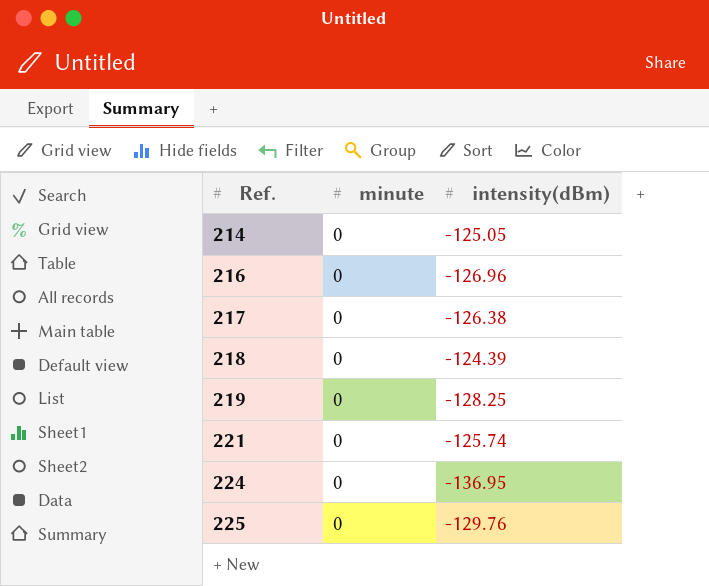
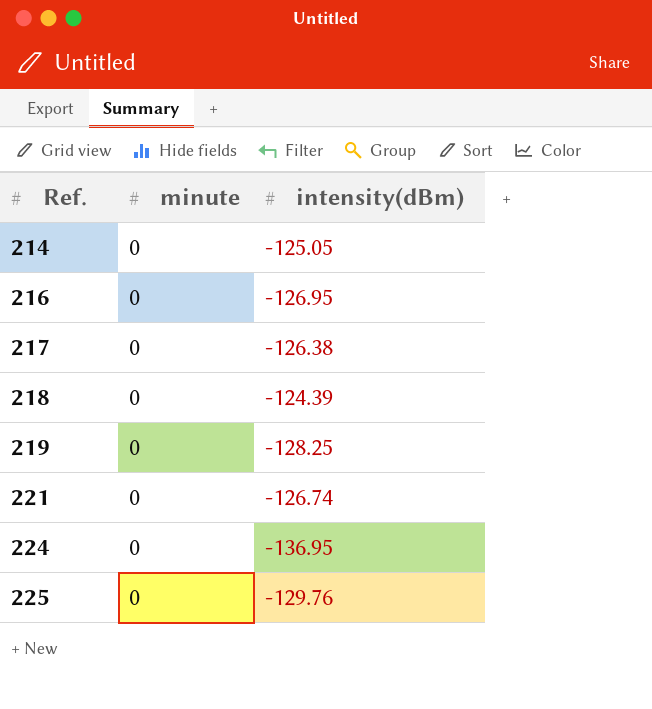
216 | intensity(dBm): -126.96 -> -126.95
221 | intensity(dBm): -125.74 -> -126.74

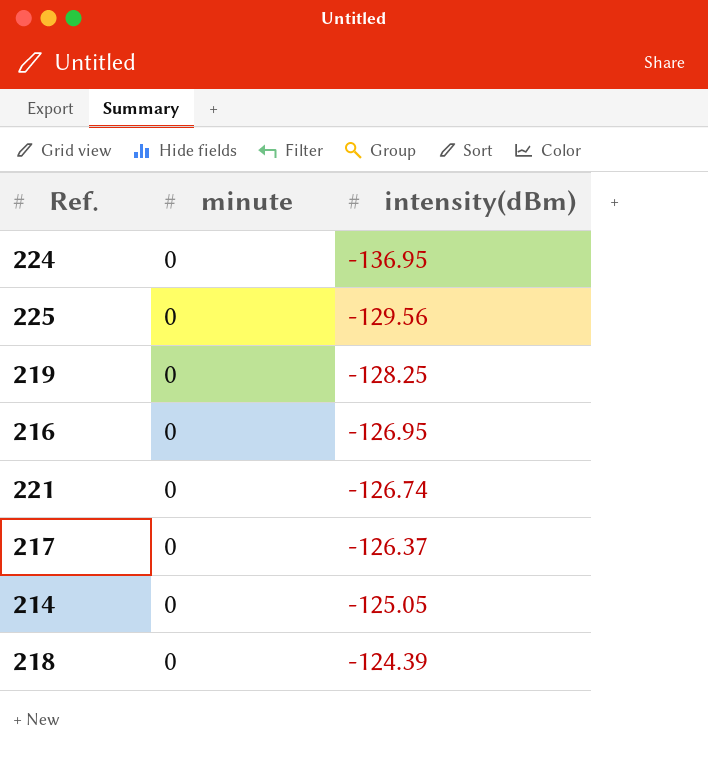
row order: Ref. ascending -> intensity(dBm) ascending
225 | intensity(dBm): -129.76 -> -129.56
217 | intensity(dBm): -126.38 -> -126.37

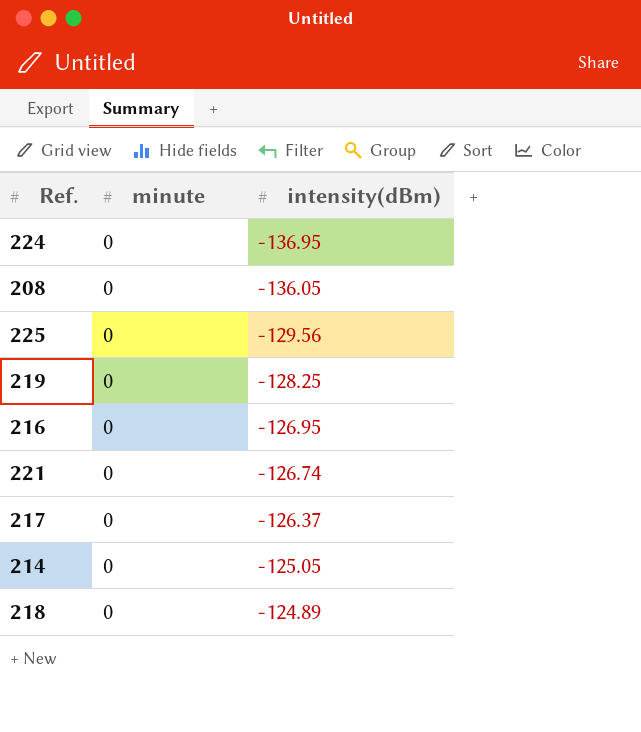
row 208: none -> 0 | -136.05
218 | intensity(dBm): -124.39 -> -124.89

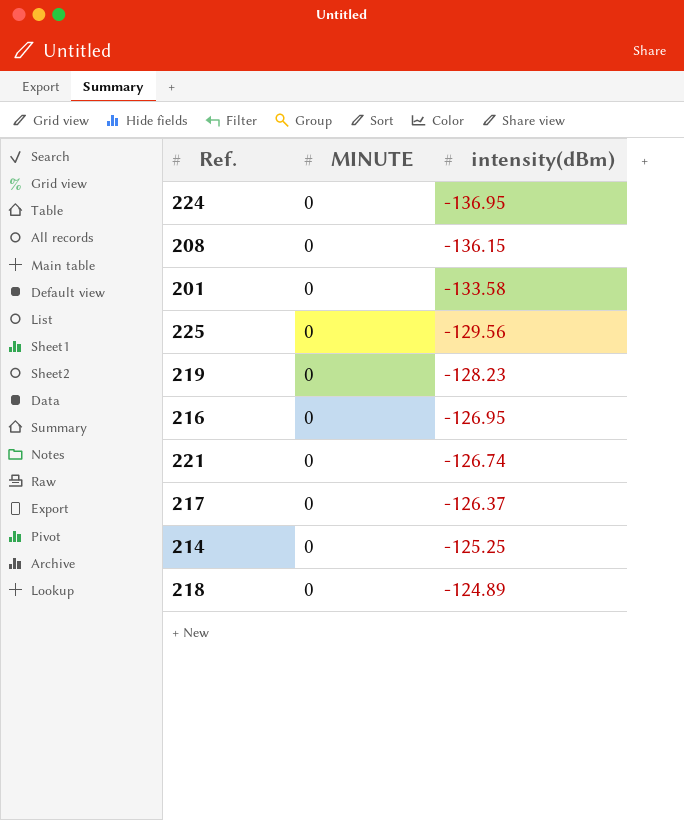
column name: minute -> MINUTE
208 | intensity(dBm): -136.05 -> -136.15
row 201: none -> 0 | -133.58
219 | intensity(dBm): -128.25 -> -128.23
214 | intensity(dBm): -125.05 -> -125.25

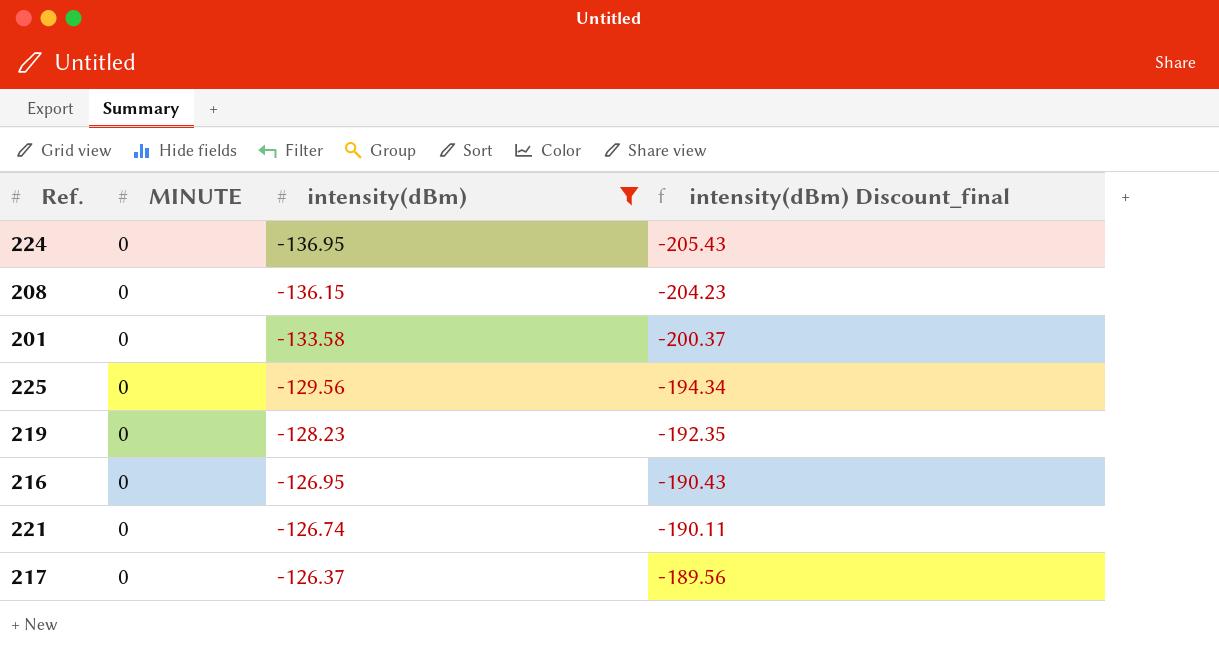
filter: none -> intensity(dBm) <= -126.37
column intensity(dBm) Discount_final | formula: none -> [intensity(dBm)] * 1.5

